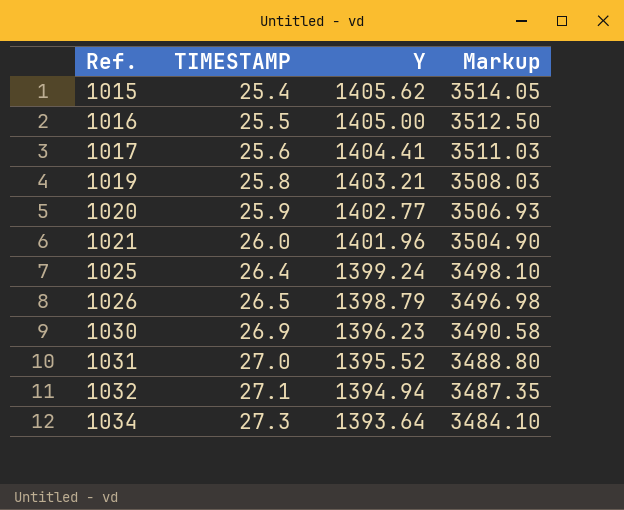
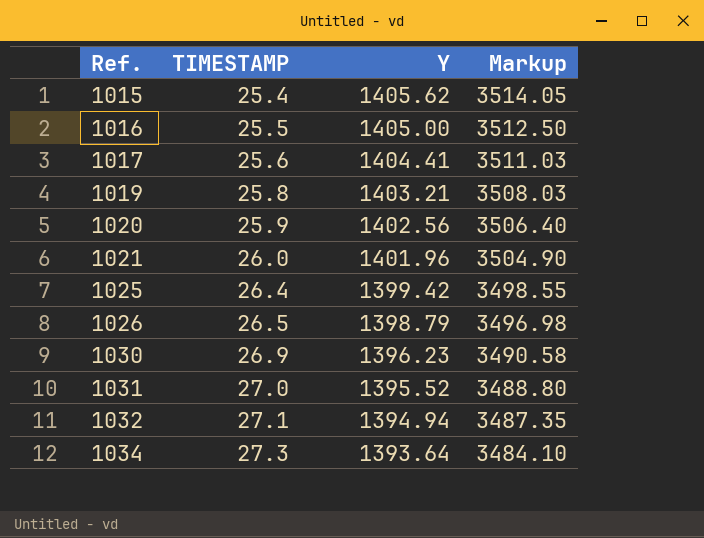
1020 | Y: 1402.77 -> 1402.56
1020 | Markup: 3506.93 -> 3506.40
1025 | Y: 1399.24 -> 1399.42
1025 | Markup: 3498.10 -> 3498.55

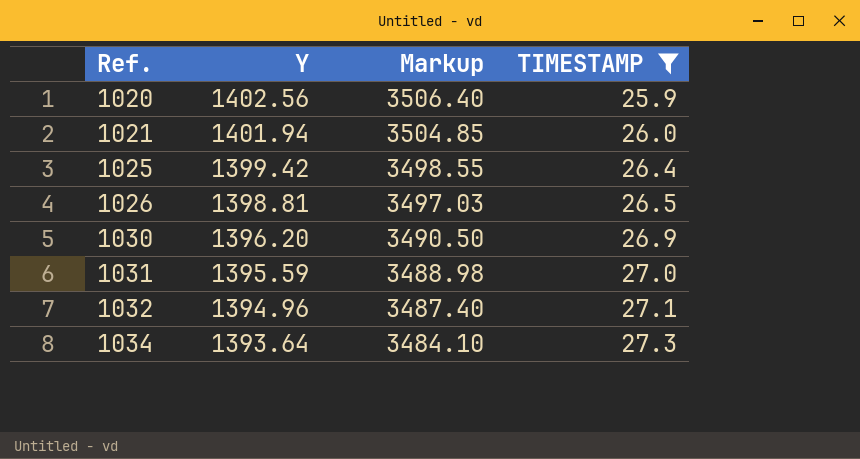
filter: none -> TIMESTAMP >= 25.9
column TIMESTAMP | position: 2 -> 4
1021 | Y: 1401.96 -> 1401.94
1021 | Markup: 3504.90 -> 3504.85
1026 | Y: 1398.79 -> 1398.81
1026 | Markup: 3496.98 -> 3497.03
1030 | Y: 1396.23 -> 1396.20
1030 | Markup: 3490.58 -> 3490.50
1031 | Y: 1395.52 -> 1395.59
1031 | Markup: 3488.80 -> 3488.98
1032 | Y: 1394.94 -> 1394.96
1032 | Markup: 3487.35 -> 3487.40

